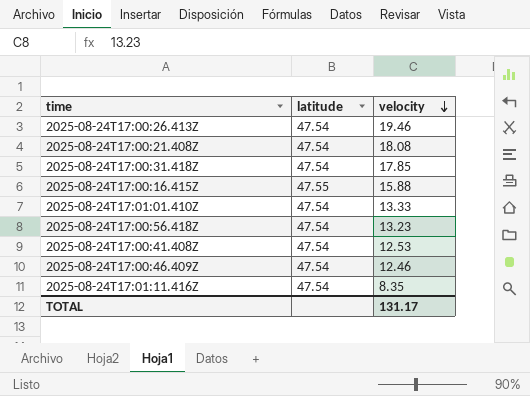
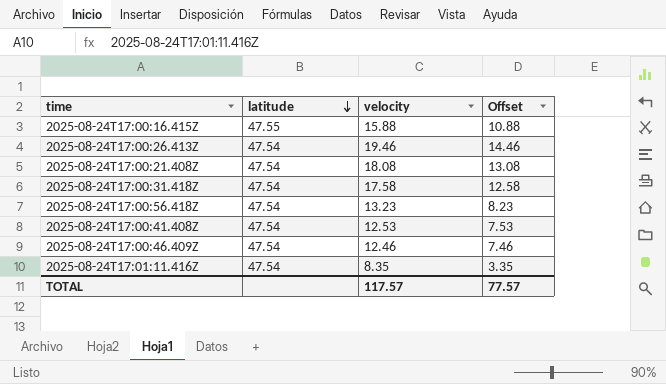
row order: velocity descending -> latitude descending
column Offset | formula: none -> [velocity] - 5
row 2025-08-24T17:01:01.410Z: 47.54 | 13.33 -> none
2025-08-24T17:00:31.418Z | velocity: 17.85 -> 17.58
TOTAL | velocity: 131.17 -> 117.57

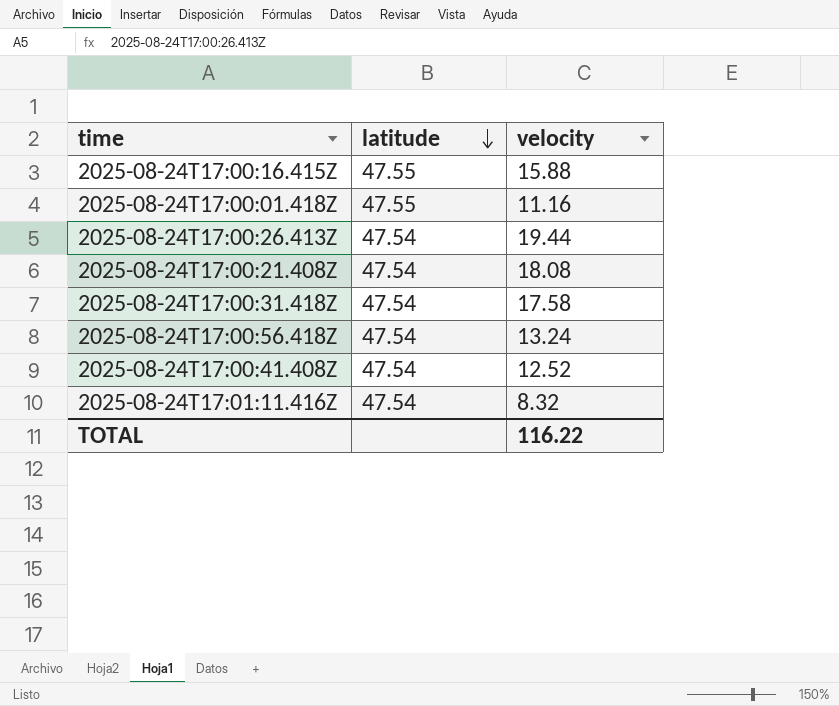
column Offset | formula: [velocity] - 5 -> none
row 2025-08-24T17:00:46.409Z: 47.54 | 12.46 | 7.46 -> none
row 2025-08-24T17:00:01.418Z: none -> 47.55 | 11.16
2025-08-24T17:00:26.413Z | velocity: 19.46 -> 19.44
2025-08-24T17:00:56.418Z | velocity: 13.23 -> 13.24
2025-08-24T17:00:41.408Z | velocity: 12.53 -> 12.52
2025-08-24T17:01:11.416Z | velocity: 8.35 -> 8.32
TOTAL | velocity: 117.57 -> 116.22

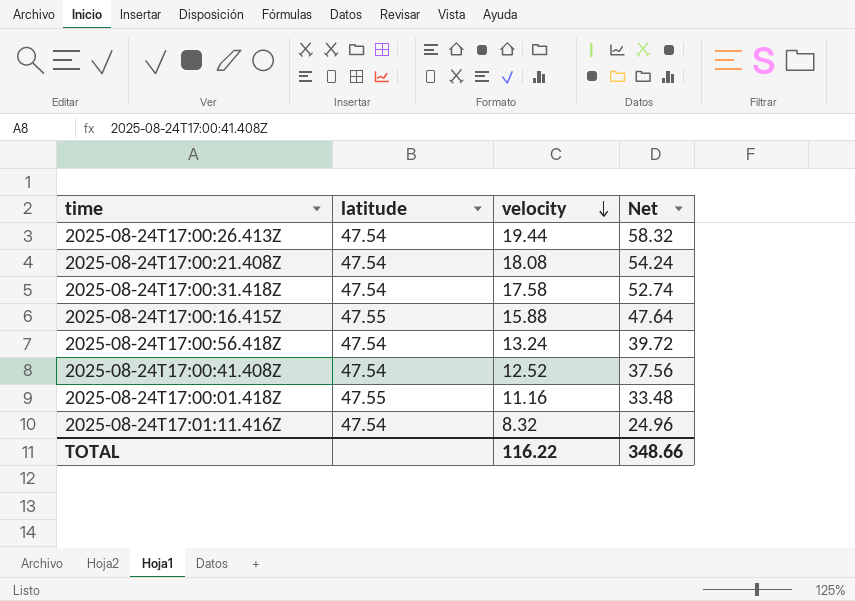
row order: latitude descending -> velocity descending
column Net | formula: none -> [velocity] * 3

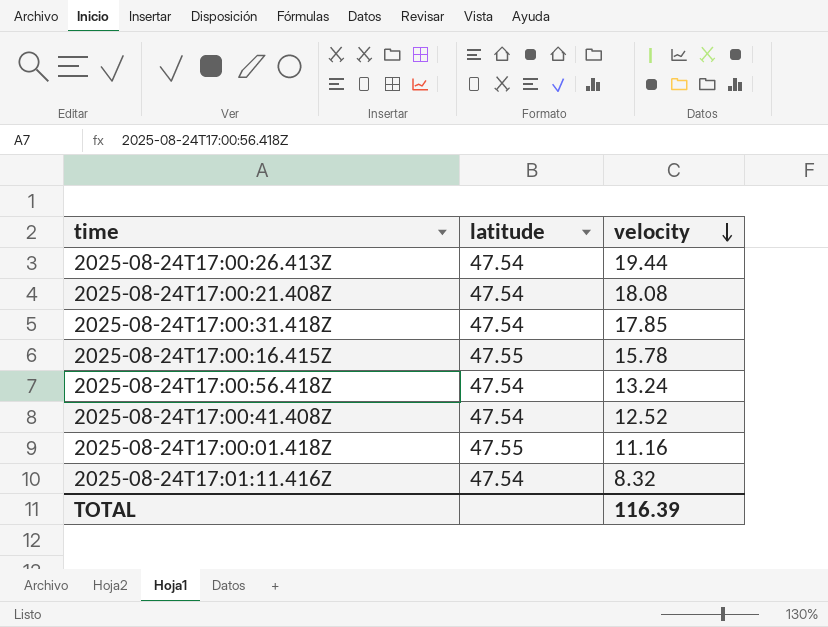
column Net | formula: [velocity] * 3 -> none
2025-08-24T17:00:31.418Z | velocity: 17.58 -> 17.85
2025-08-24T17:00:16.415Z | velocity: 15.88 -> 15.78
TOTAL | velocity: 116.22 -> 116.39

